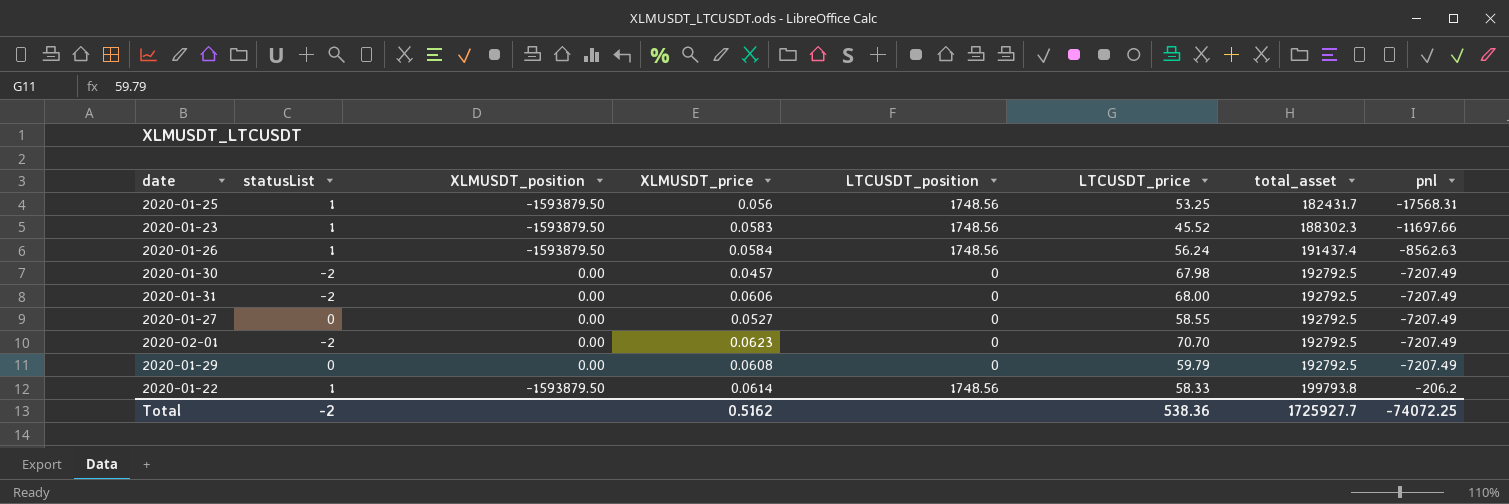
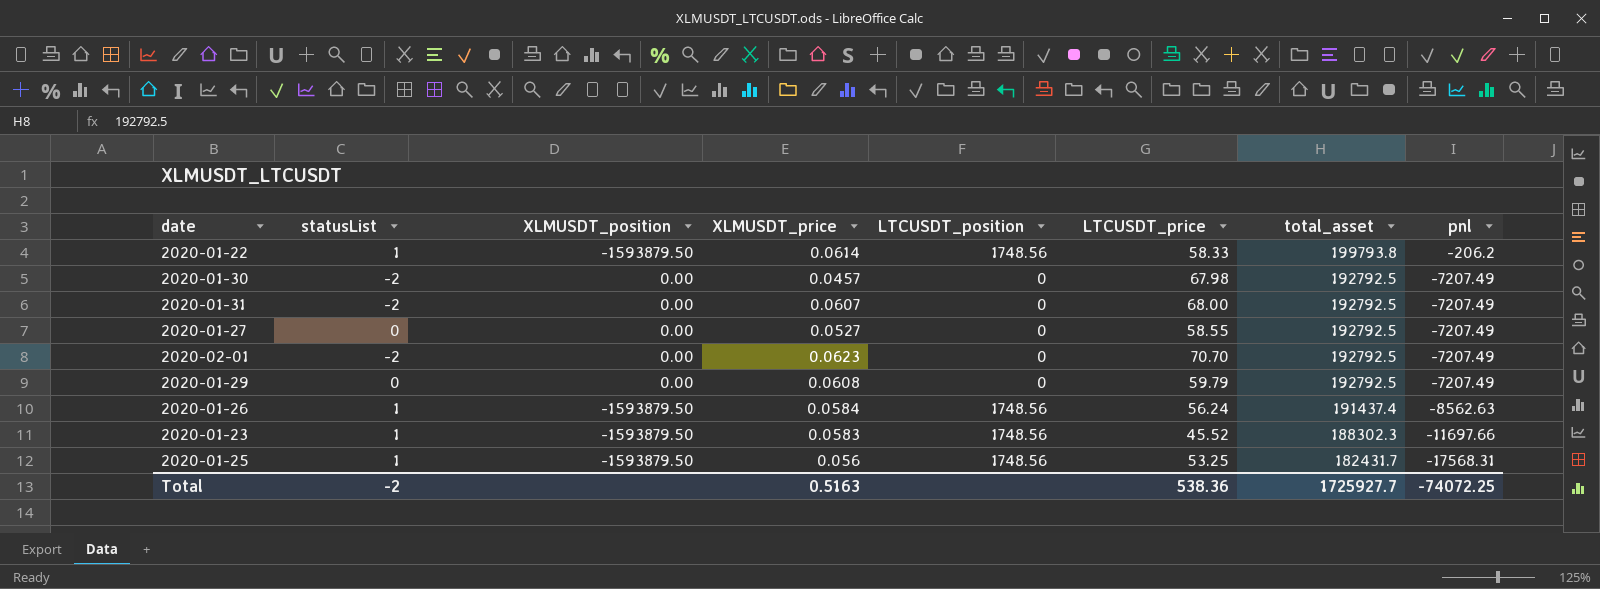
row order: total_asset ascending -> total_asset descending
2020-01-31 | XLMUSDT_price: 0.0606 -> 0.0607
Total | XLMUSDT_price: 0.5162 -> 0.5163

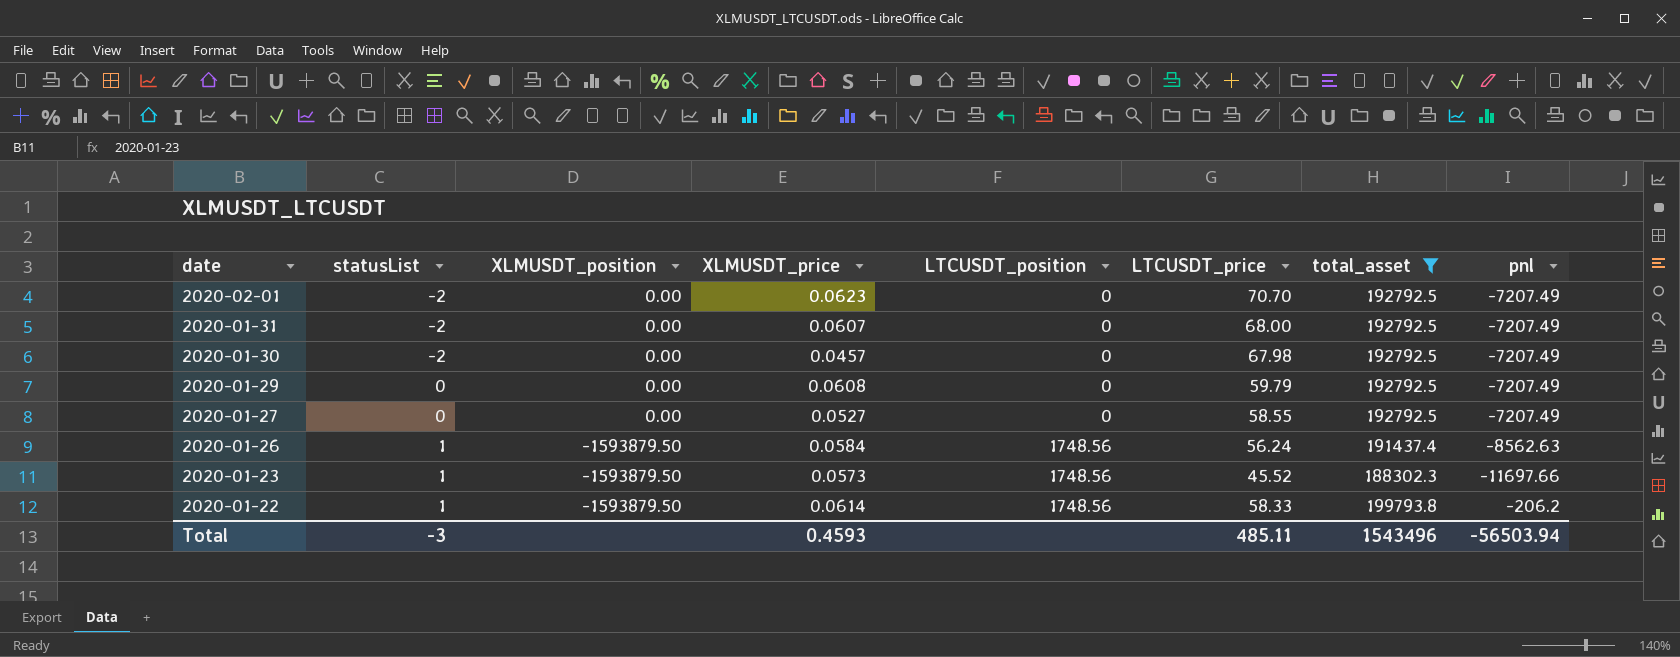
filter: none -> total_asset != 182431.7
row order: total_asset descending -> date descending
2020-01-23 | XLMUSDT_price: 0.0583 -> 0.0573
Total | statusList: -2 -> -3
Total | XLMUSDT_price: 0.5163 -> 0.4593
Total | LTCUSDT_price: 538.36 -> 485.11
Total | total_asset: 1725927.7 -> 1543496
Total | pnl: -74072.25 -> -56503.94

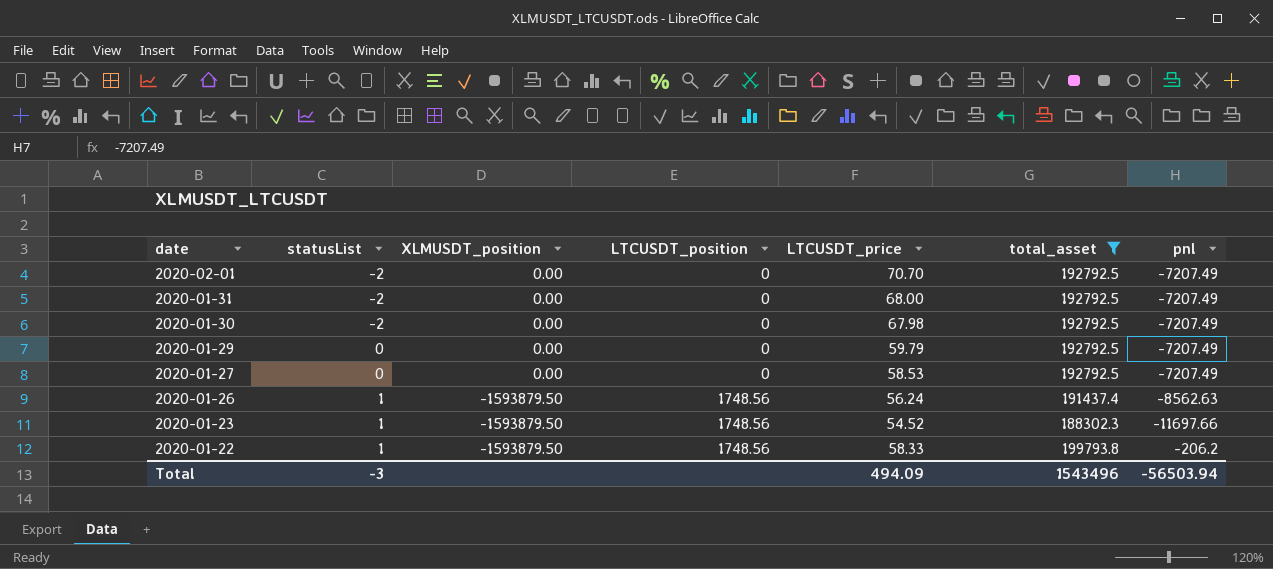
column XLMUSDT_price | position: 4 -> none
2020-01-27 | LTCUSDT_price: 58.55 -> 58.53
2020-01-23 | LTCUSDT_price: 45.52 -> 54.52
Total | LTCUSDT_price: 485.11 -> 494.09

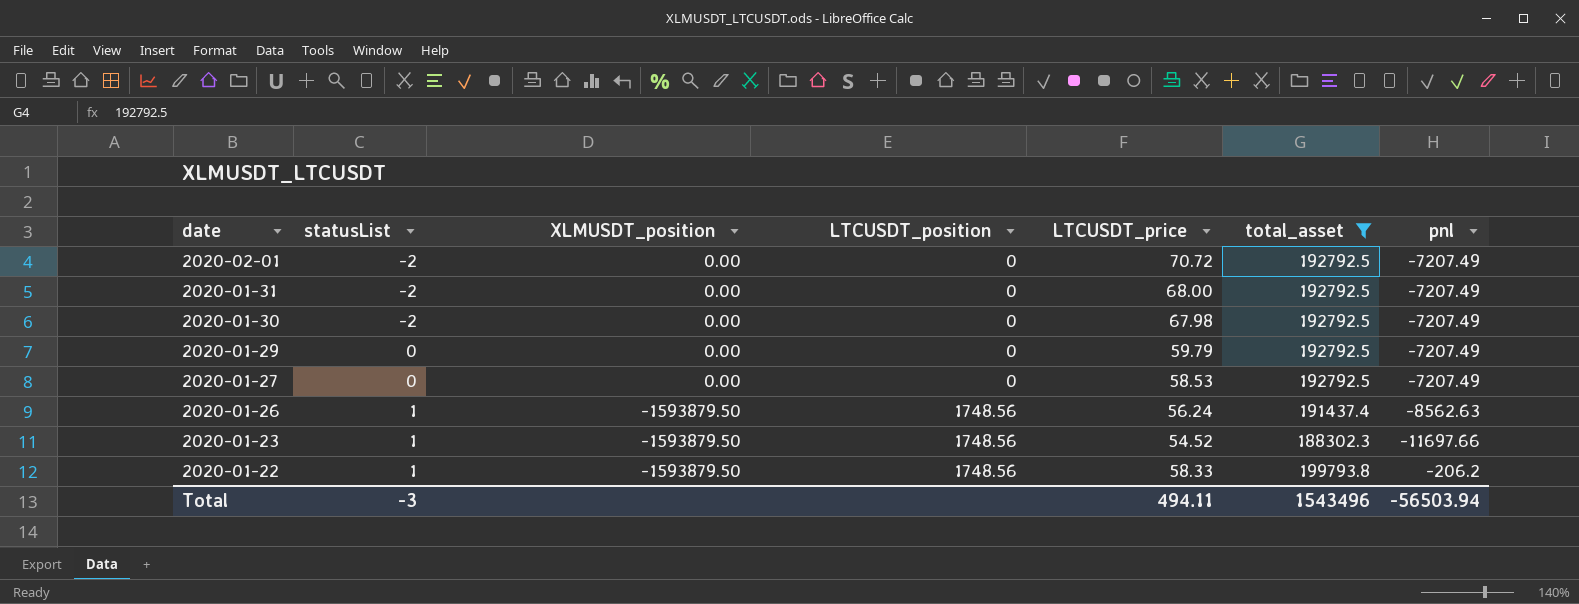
2020-02-01 | LTCUSDT_price: 70.70 -> 70.72
Total | LTCUSDT_price: 494.09 -> 494.11

